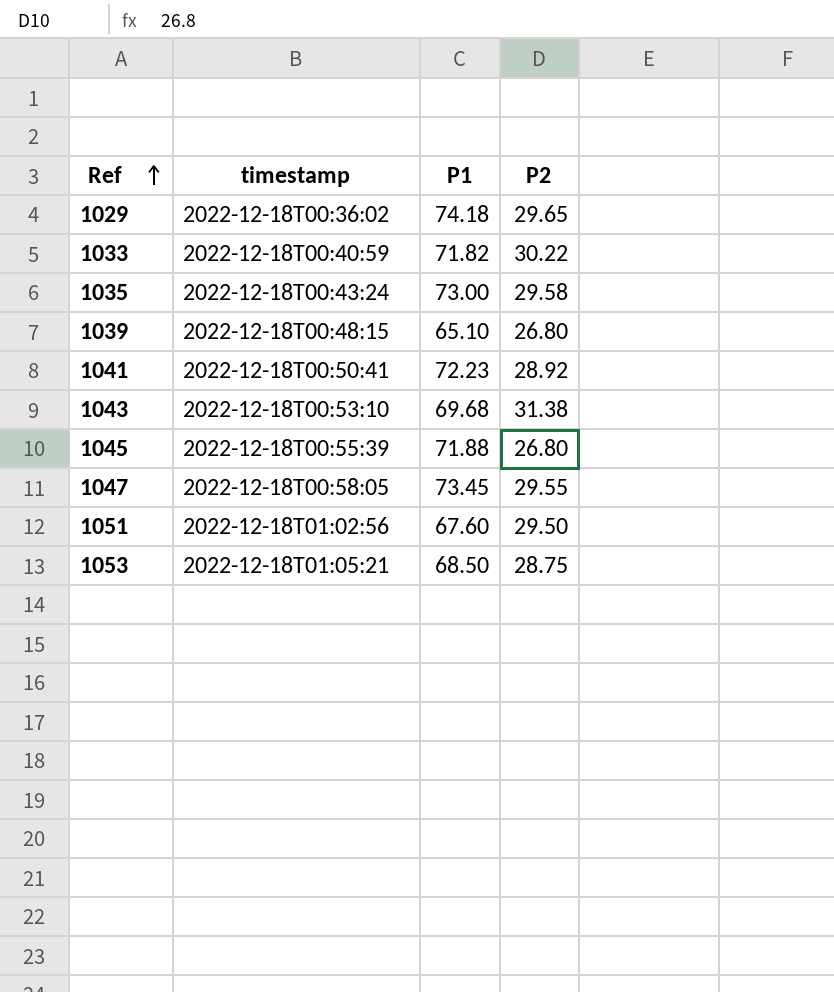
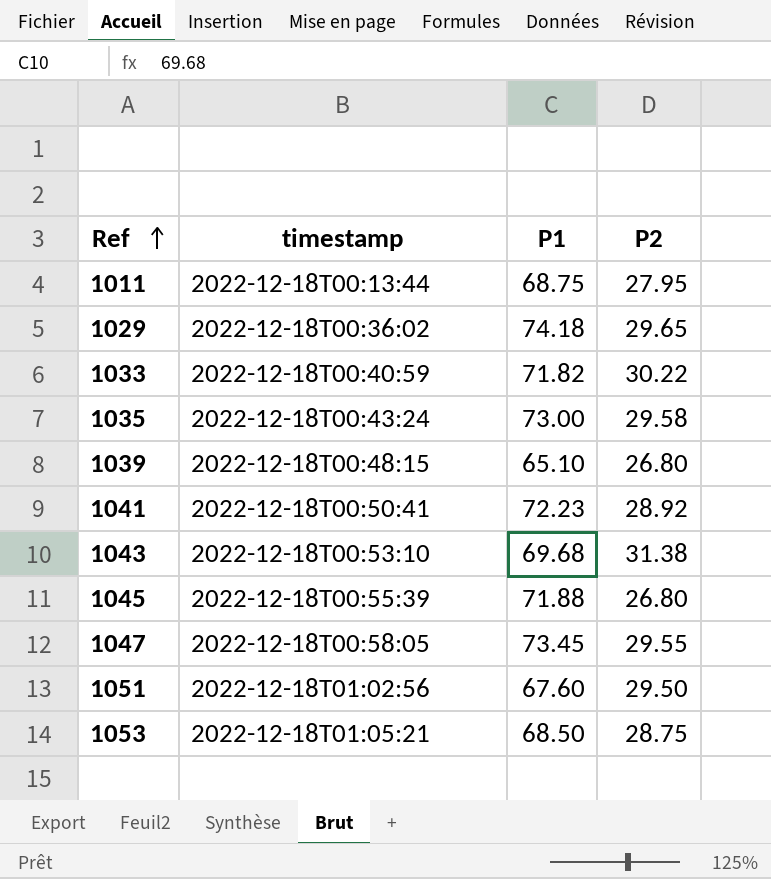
row 1011: none -> 2022-12-18T00:13:44 | 68.75 | 27.95

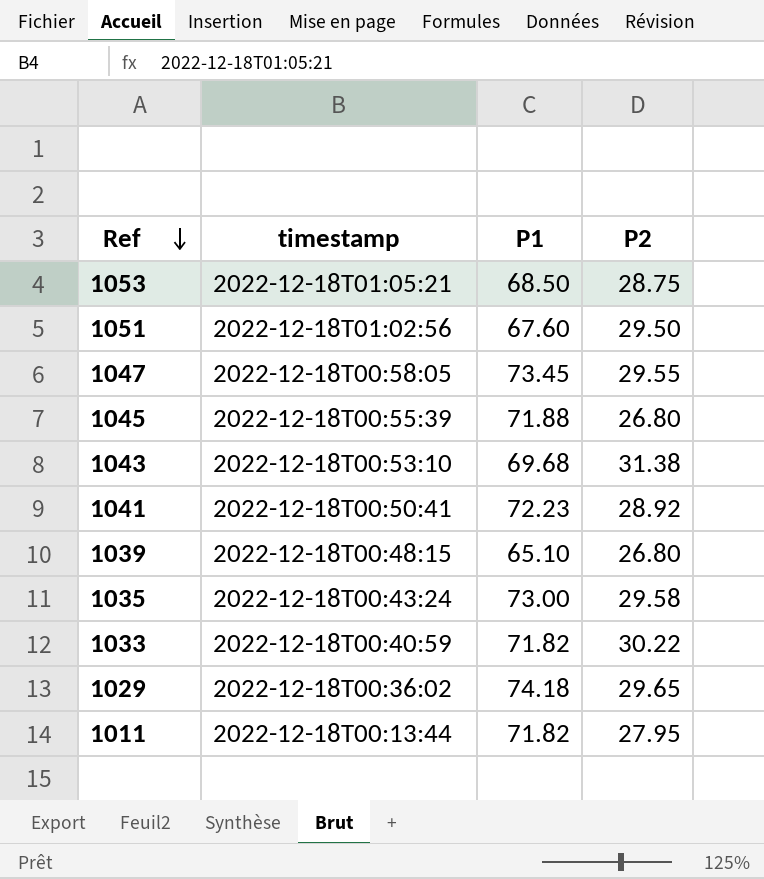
row order: Ref ascending -> Ref descending
1011 | P1: 68.75 -> 71.82

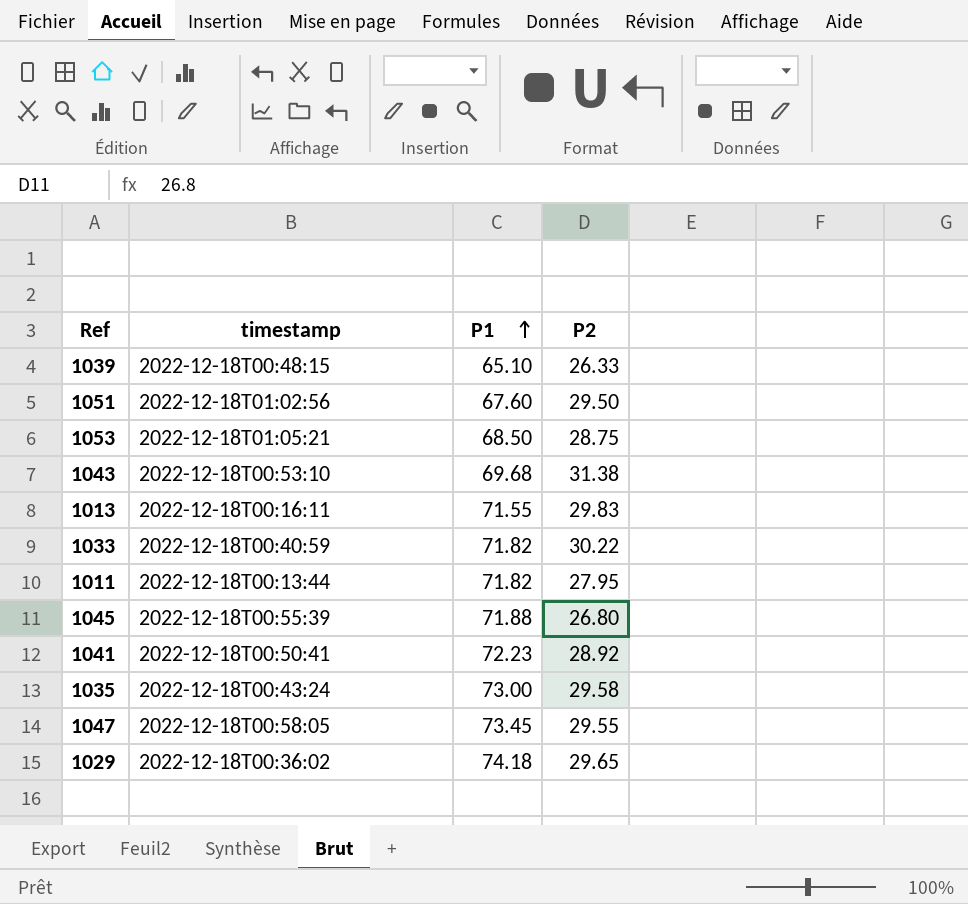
row order: Ref descending -> P1 ascending
1039 | P2: 26.80 -> 26.33
row 1013: none -> 2022-12-18T00:16:11 | 71.55 | 29.83

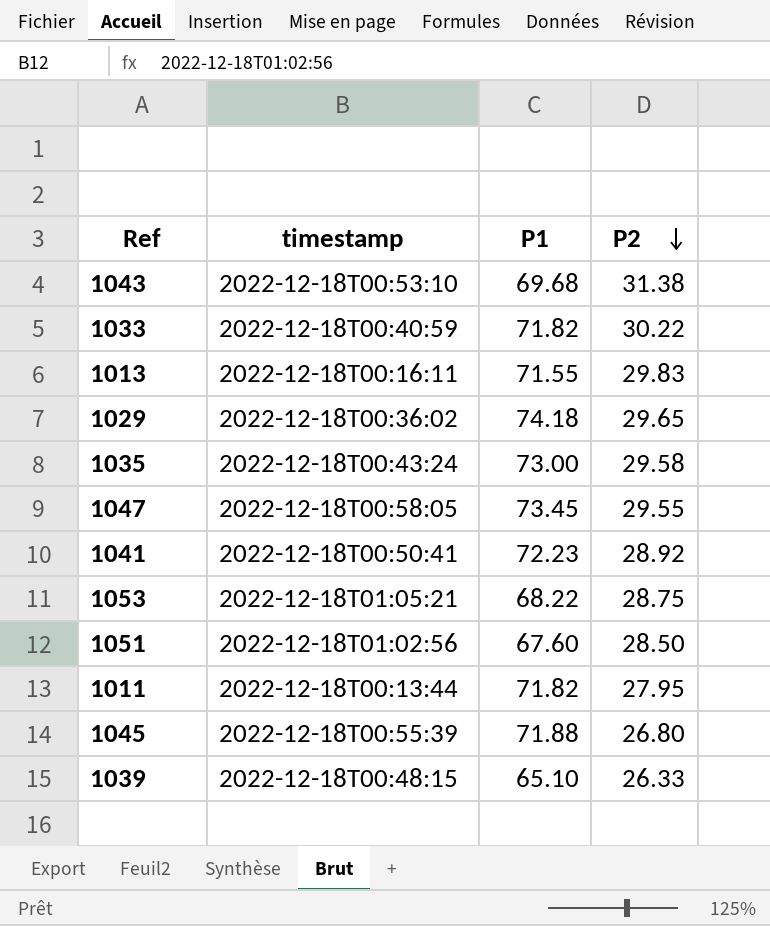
row order: P1 ascending -> P2 descending
1053 | P1: 68.50 -> 68.22
1051 | P2: 29.50 -> 28.50

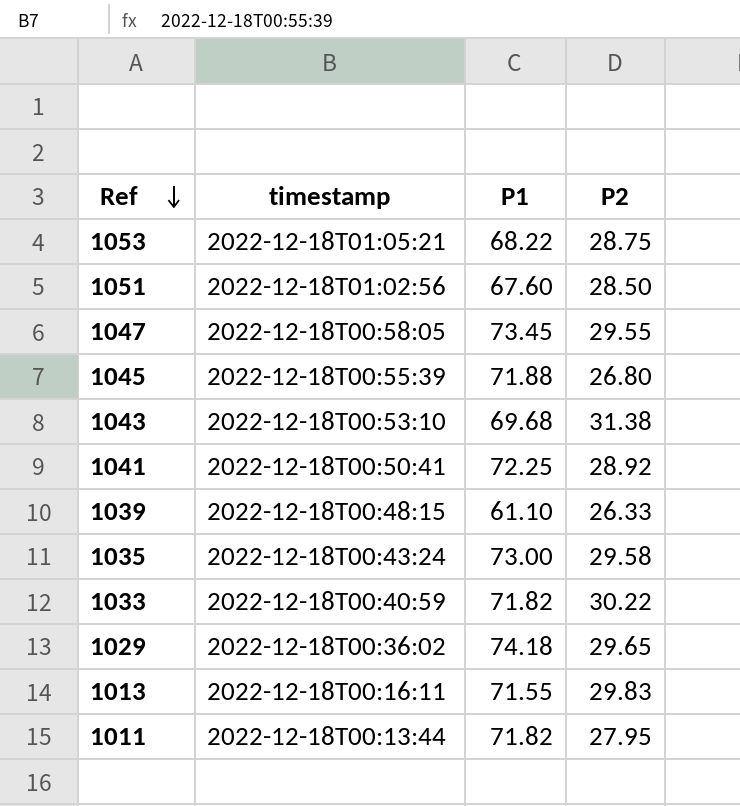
row order: P2 descending -> Ref descending
1041 | P1: 72.23 -> 72.25
1039 | P1: 65.10 -> 61.10

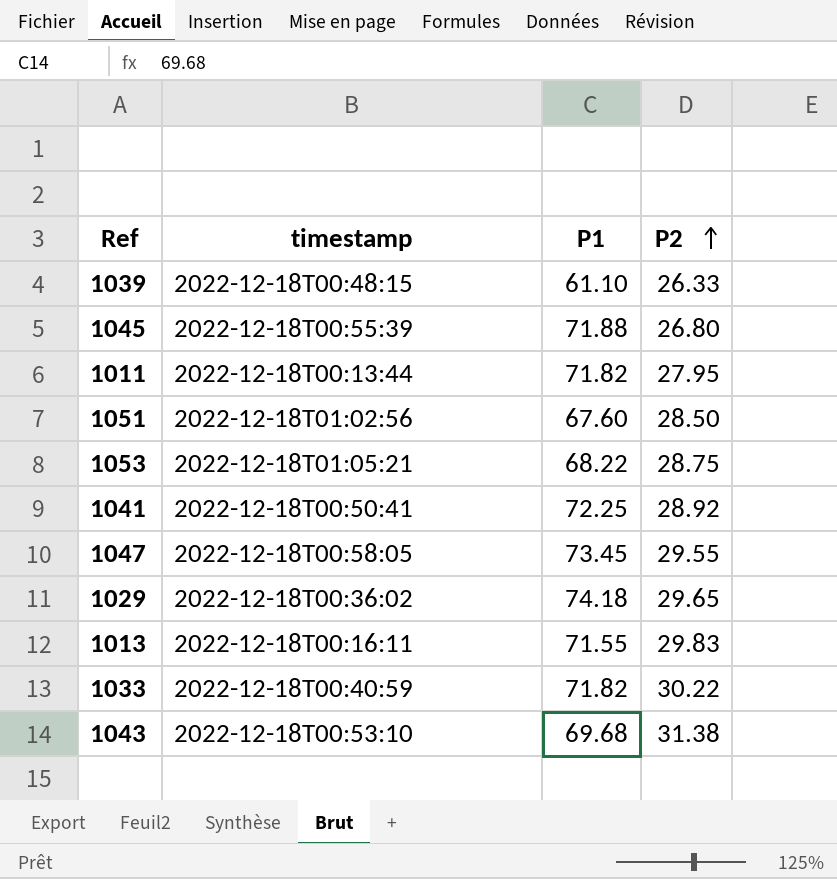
row order: Ref descending -> P2 ascending
row 1035: 2022-12-18T00:43:24 | 73.00 | 29.58 -> none

